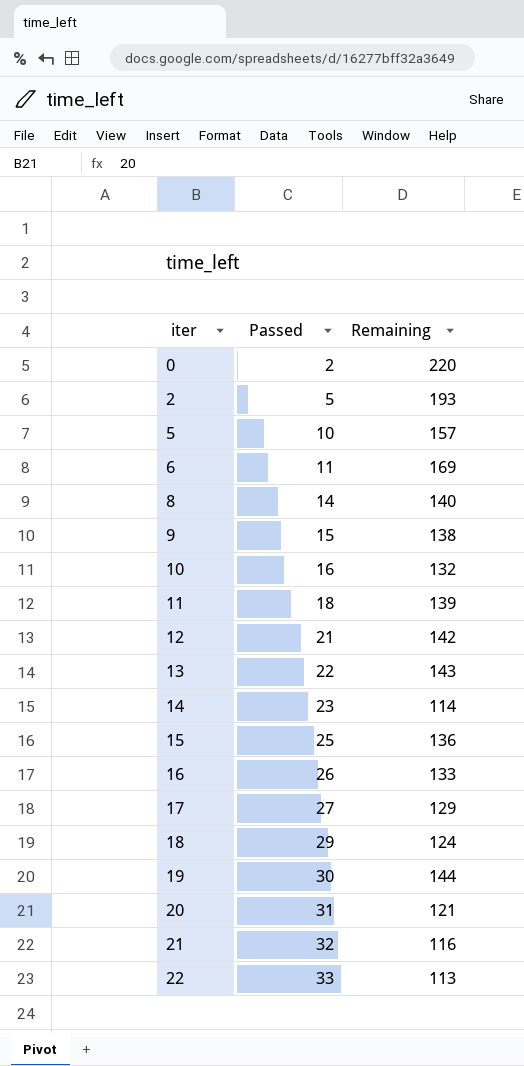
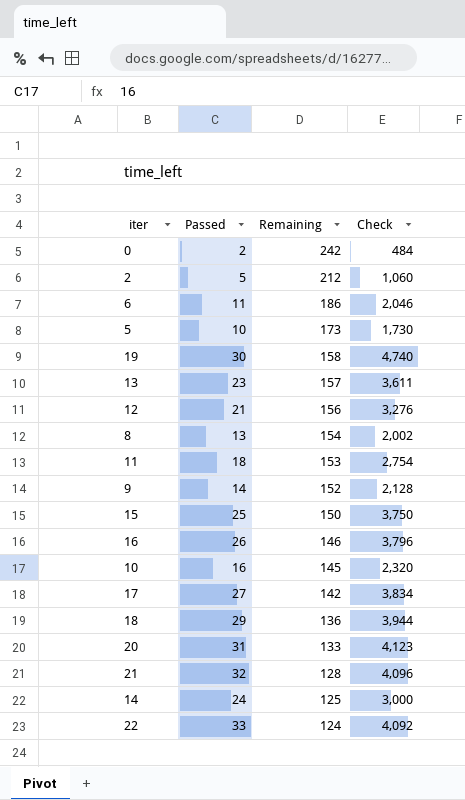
row order: iter ascending -> Remaining descending
column Check | formula: none -> [Passed] * [Remaining]
0 | Remaining: 220 -> 242
2 | Remaining: 193 -> 212
6 | Remaining: 169 -> 186
5 | Remaining: 157 -> 173
19 | Remaining: 144 -> 158
13 | Passed: 22 -> 23
13 | Remaining: 143 -> 157
12 | Remaining: 142 -> 156
8 | Passed: 14 -> 13
8 | Remaining: 140 -> 154
11 | Remaining: 139 -> 153
9 | Passed: 15 -> 14
9 | Remaining: 138 -> 152
15 | Remaining: 136 -> 150
16 | Remaining: 133 -> 146
10 | Remaining: 132 -> 145
17 | Remaining: 129 -> 142
18 | Remaining: 124 -> 136
20 | Remaining: 121 -> 133
21 | Remaining: 116 -> 128
14 | Passed: 23 -> 24
14 | Remaining: 114 -> 125
22 | Remaining: 113 -> 124

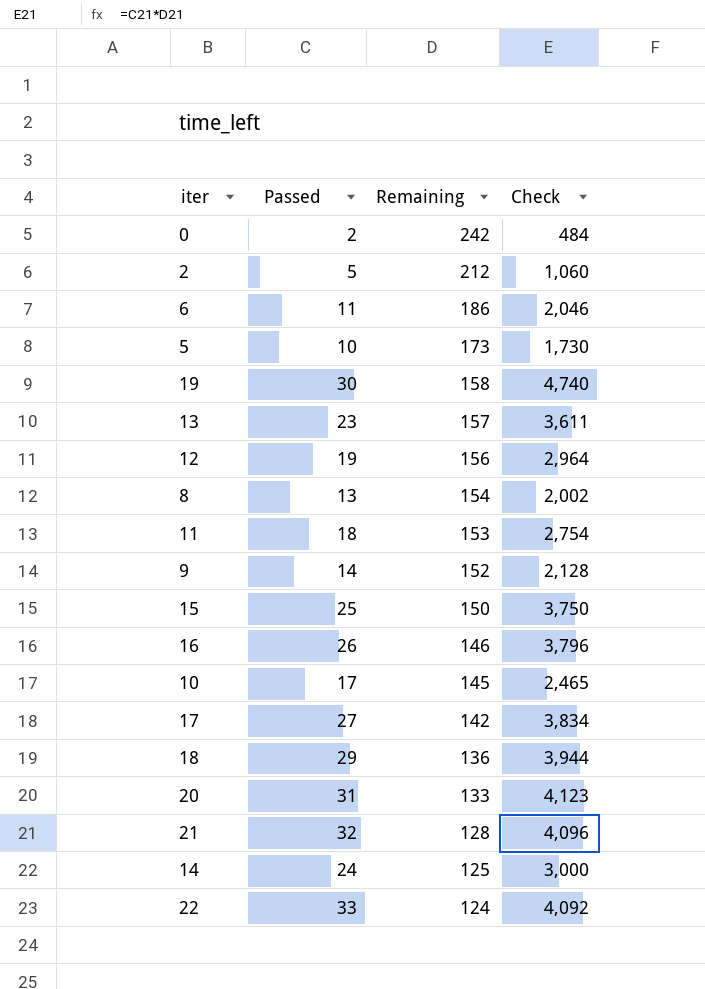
12 | Passed: 21 -> 19
12 | Check: 3,276 -> 2,964
10 | Passed: 16 -> 17
10 | Check: 2,320 -> 2,465

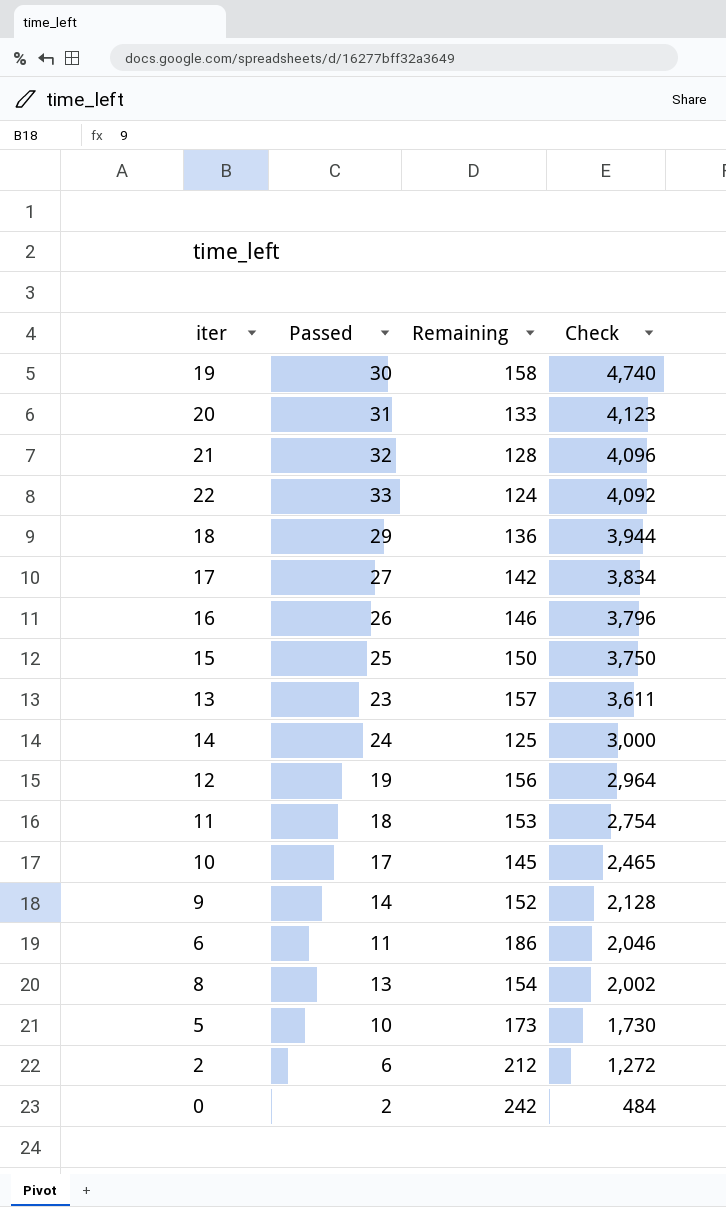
row order: Remaining descending -> Check descending
2 | Passed: 5 -> 6
2 | Check: 1,060 -> 1,272

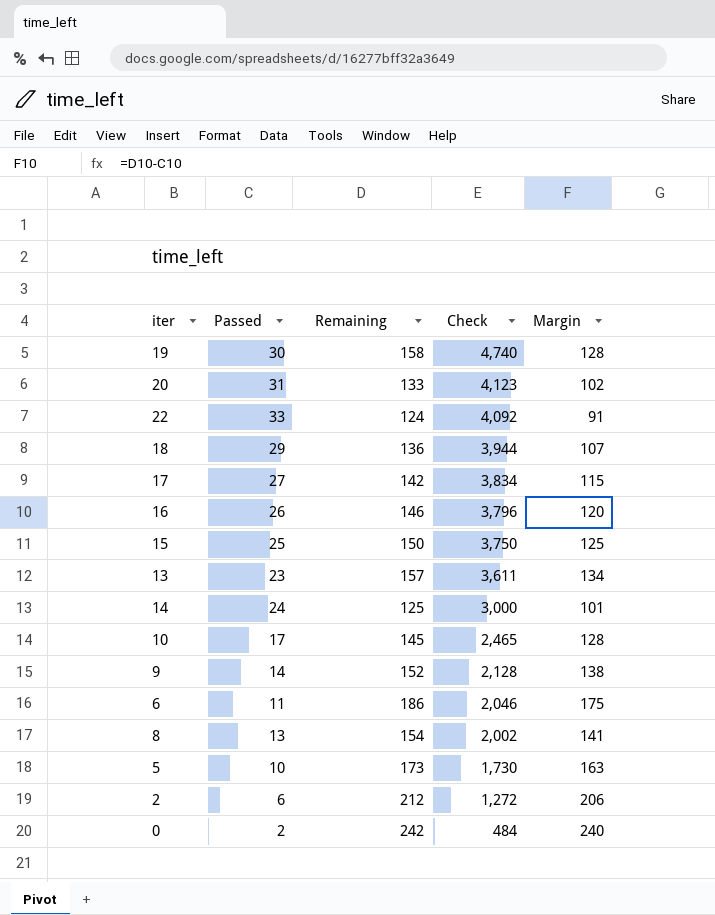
column Margin | formula: none -> [Remaining] - [Passed]
row 21: 32 | 128 | 4,096 -> none
row 12: 19 | 156 | 2,964 -> none
row 11: 18 | 153 | 2,754 -> none

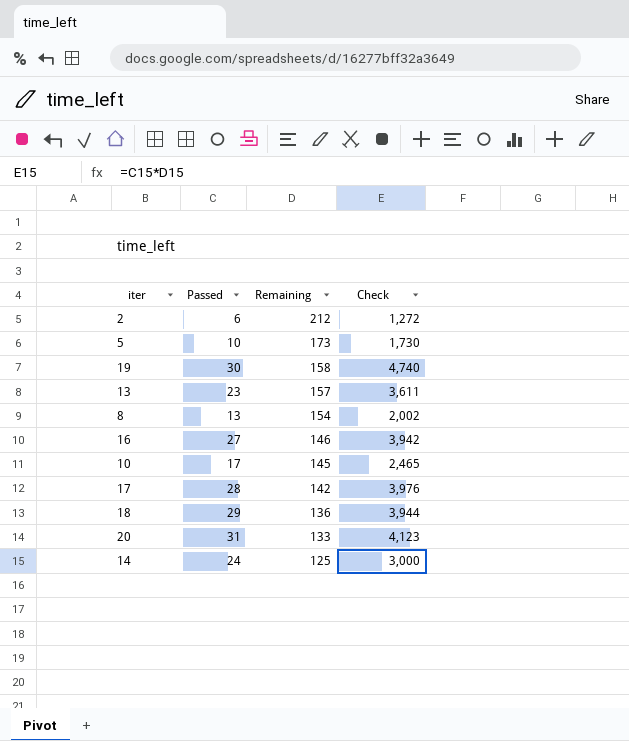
row order: Check descending -> Remaining descending
column Margin | formula: [Remaining] - [Passed] -> none
row 22: 33 | 124 | 4,092 | 91 -> none
row 15: 25 | 150 | 3,750 | 125 -> none
row 9: 14 | 152 | 2,128 | 138 -> none
row 6: 11 | 186 | 2,046 | 175 -> none
row 0: 2 | 242 | 484 | 240 -> none
16 | Passed: 26 -> 27
16 | Check: 3,796 -> 3,942
17 | Passed: 27 -> 28
17 | Check: 3,834 -> 3,976

